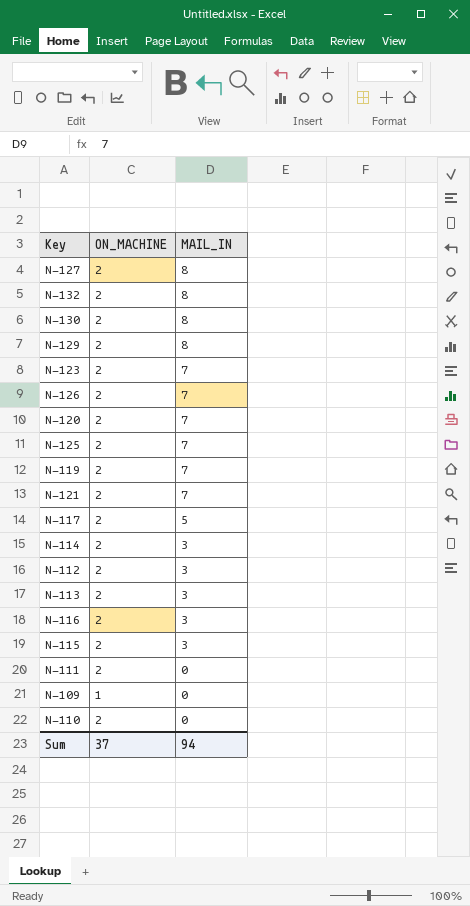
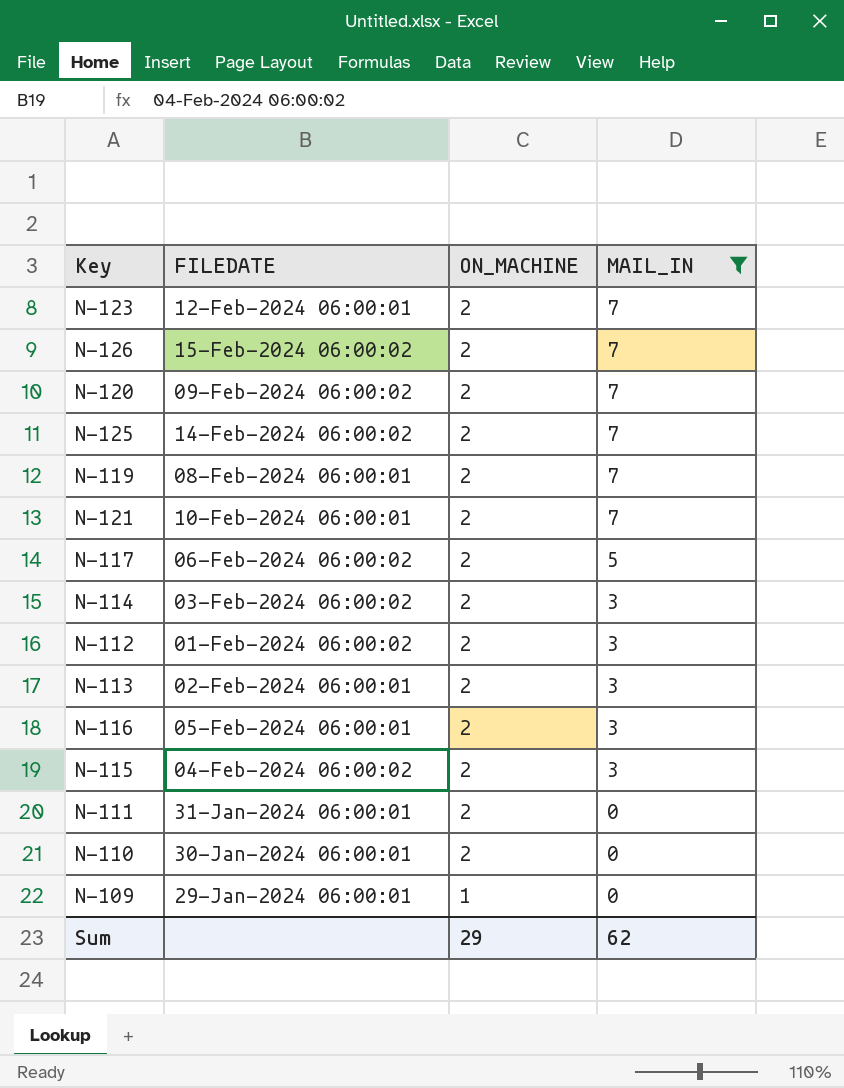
filter: none -> MAIL_IN != 8
row order: MAIL_IN descending -> ON_MACHINE descending
column FILEDATE | position: none -> 2
Sum | ON_MACHINE: 37 -> 29
Sum | MAIL_IN: 94 -> 62

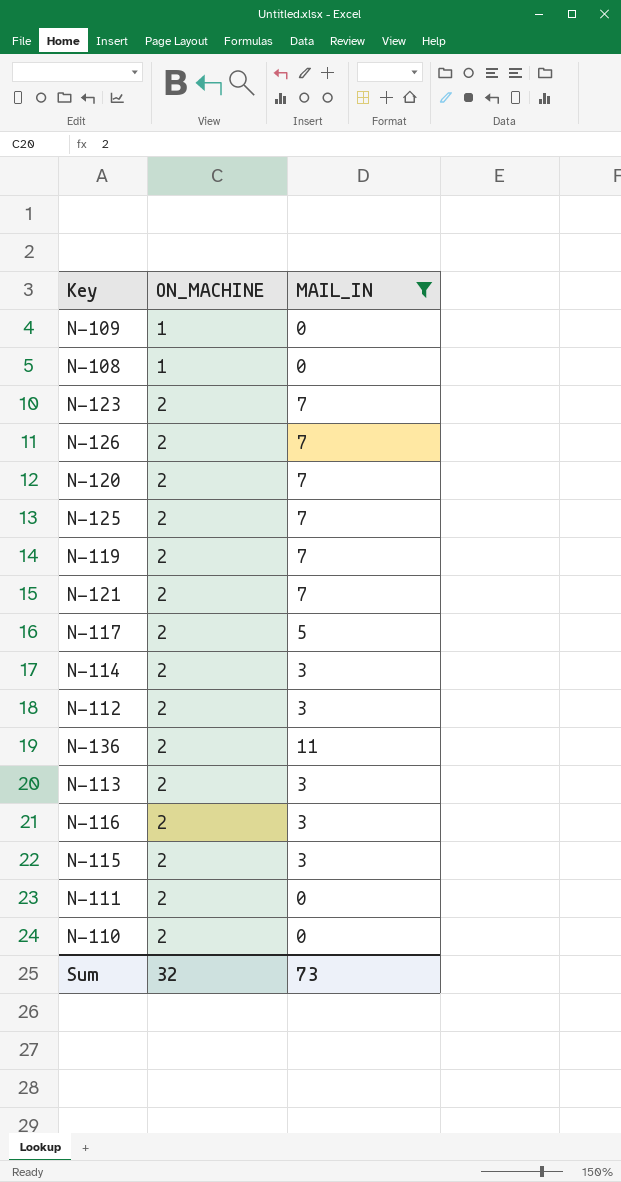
row order: ON_MACHINE descending -> ON_MACHINE ascending
column FILEDATE | position: 2 -> none
row N-108: none -> 1 | 0
row N-136: none -> 2 | 11
Sum | ON_MACHINE: 29 -> 32
Sum | MAIL_IN: 62 -> 73

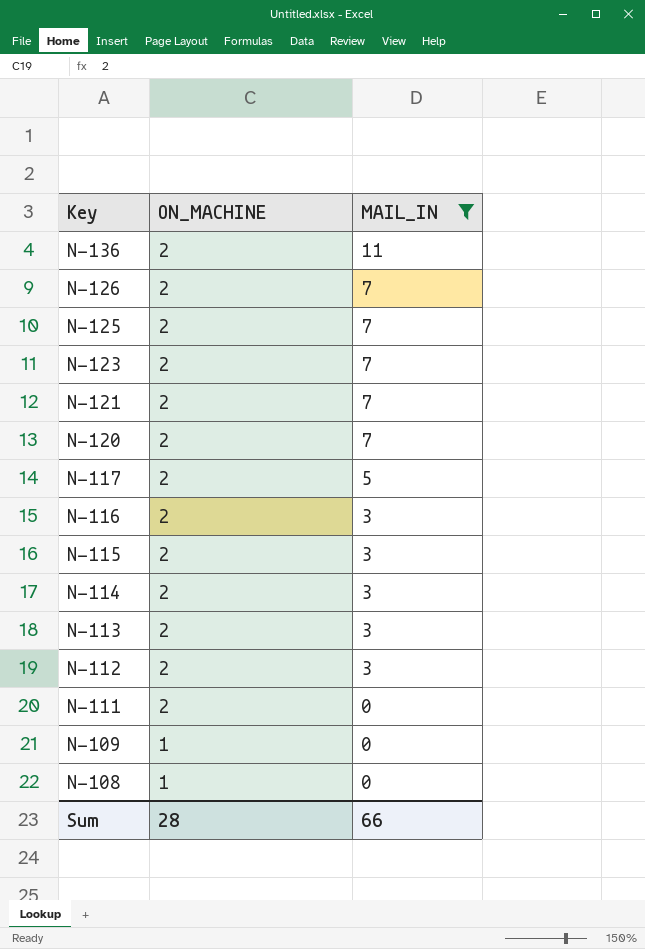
row order: ON_MACHINE ascending -> Key descending
row N-119: 2 | 7 -> none
row N-110: 2 | 0 -> none
Sum | ON_MACHINE: 32 -> 28
Sum | MAIL_IN: 73 -> 66

